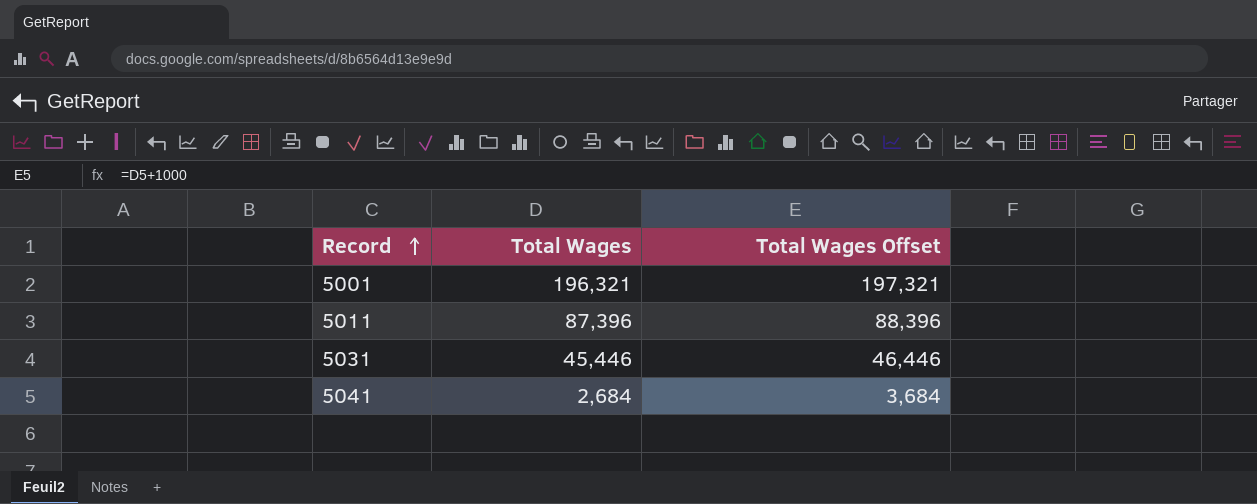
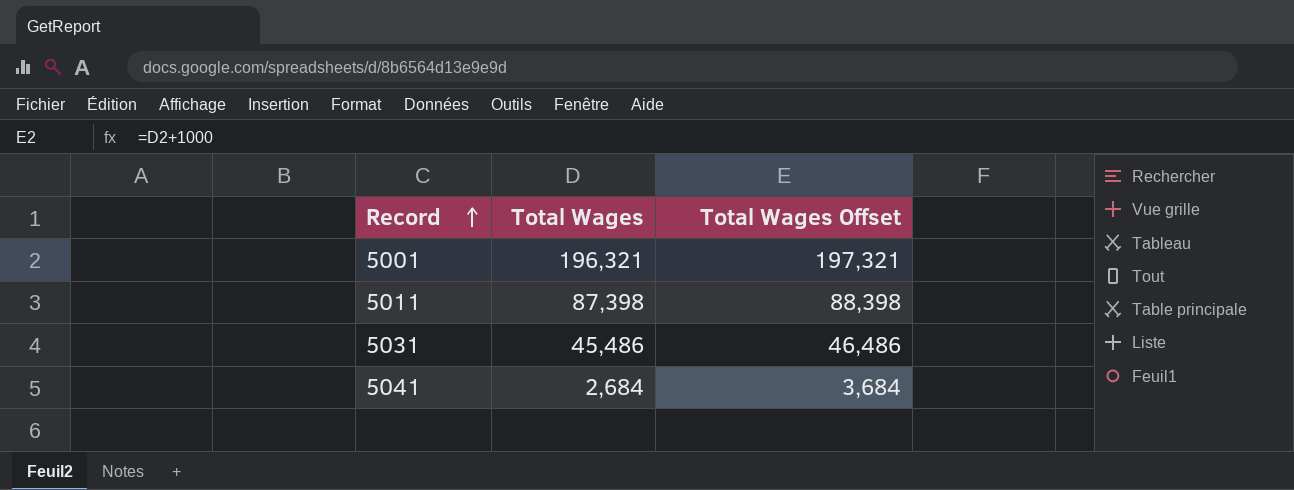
5011 | Total Wages: 87,396 -> 87,398
5011 | Total Wages Offset: 88,396 -> 88,398
5031 | Total Wages: 45,446 -> 45,486
5031 | Total Wages Offset: 46,446 -> 46,486

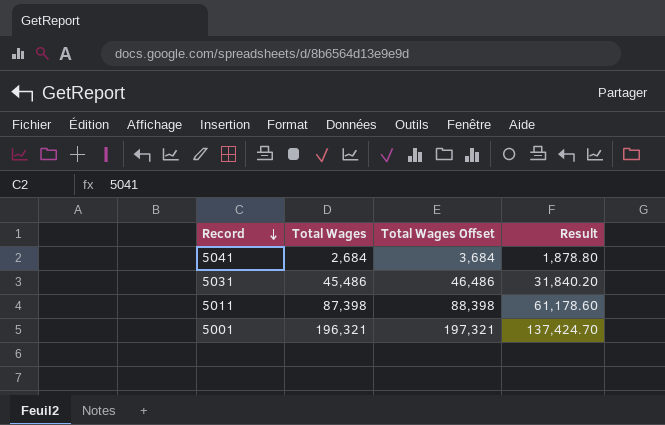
row order: Record ascending -> Record descending
column Result | formula: none -> [Total Wages] * 0.7

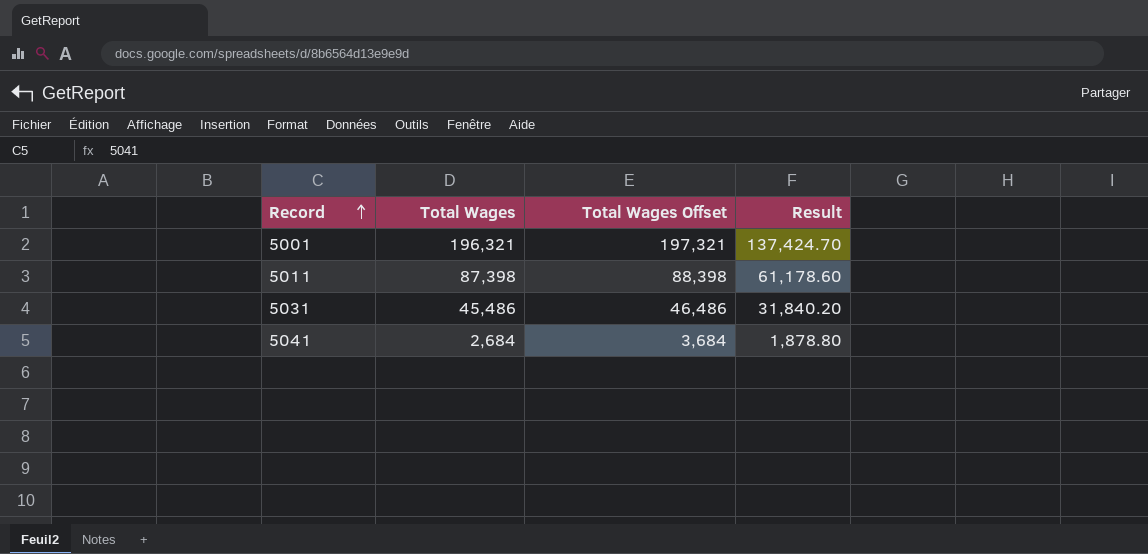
row order: Record descending -> Record ascending

